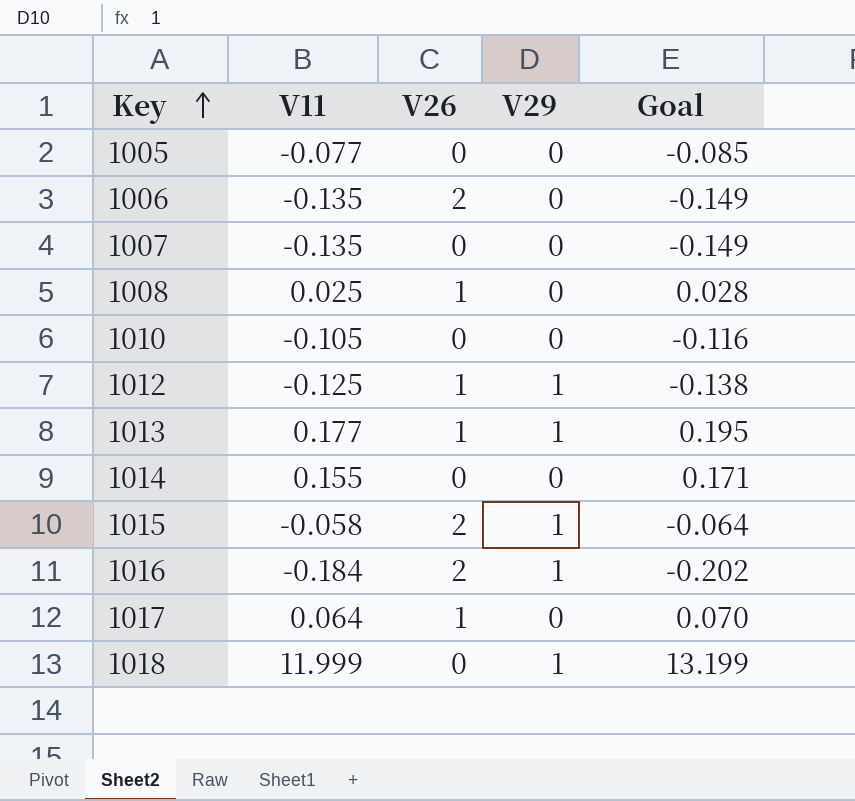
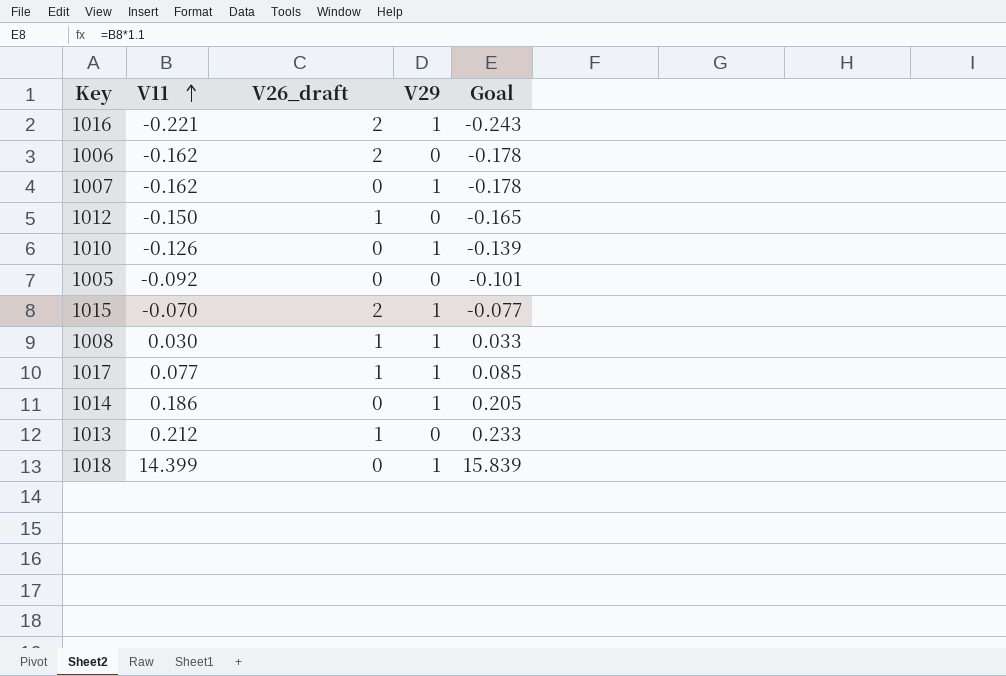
row order: Key ascending -> V11 ascending
column name: V26 -> V26_draft
1016 | V11: -0.184 -> -0.221
1016 | Goal: -0.202 -> -0.243
1006 | V11: -0.135 -> -0.162
1006 | Goal: -0.149 -> -0.178
1007 | V11: -0.135 -> -0.162
1007 | V29: 0 -> 1
1007 | Goal: -0.149 -> -0.178
1012 | V11: -0.125 -> -0.150
1012 | V29: 1 -> 0
1012 | Goal: -0.138 -> -0.165
1010 | V11: -0.105 -> -0.126
1010 | V29: 0 -> 1
1010 | Goal: -0.116 -> -0.139
1005 | V11: -0.077 -> -0.092
1005 | Goal: -0.085 -> -0.101
1015 | V11: -0.058 -> -0.070
1015 | Goal: -0.064 -> -0.077
1008 | V11: 0.025 -> 0.030
1008 | V29: 0 -> 1
1008 | Goal: 0.028 -> 0.033
1017 | V11: 0.064 -> 0.077
1017 | V29: 0 -> 1
1017 | Goal: 0.070 -> 0.085
1014 | V11: 0.155 -> 0.186
1014 | V29: 0 -> 1
1014 | Goal: 0.171 -> 0.205
1013 | V11: 0.177 -> 0.212
1013 | V29: 1 -> 0
1013 | Goal: 0.195 -> 0.233
1018 | V11: 11.999 -> 14.399
1018 | Goal: 13.199 -> 15.839

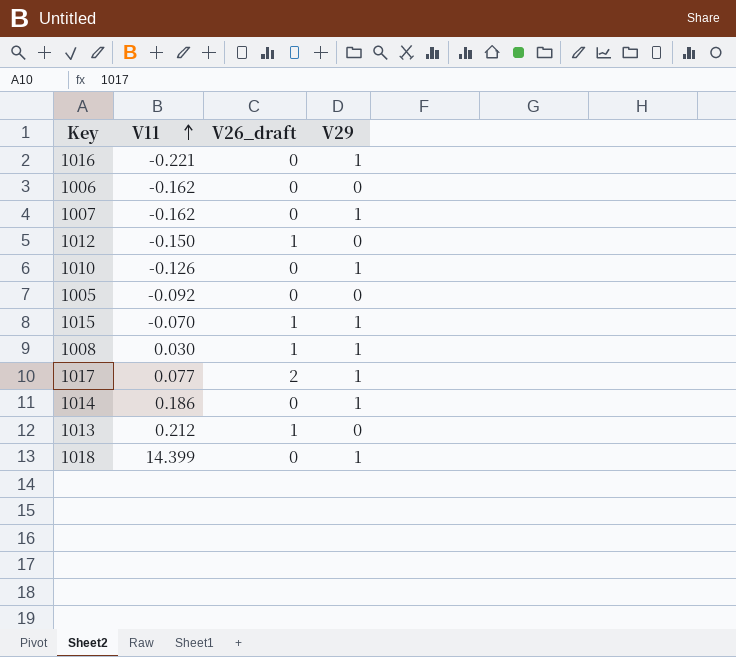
column Goal | formula: [V11] * 1.1 -> none
1016 | V26_draft: 2 -> 0
1006 | V26_draft: 2 -> 0
1015 | V26_draft: 2 -> 1
1017 | V26_draft: 1 -> 2

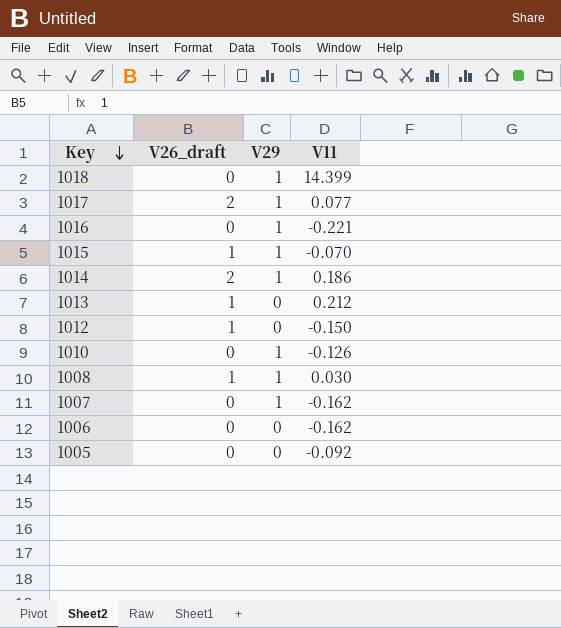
row order: V11 ascending -> Key descending
column V11 | position: 2 -> 4
1014 | V26_draft: 0 -> 2

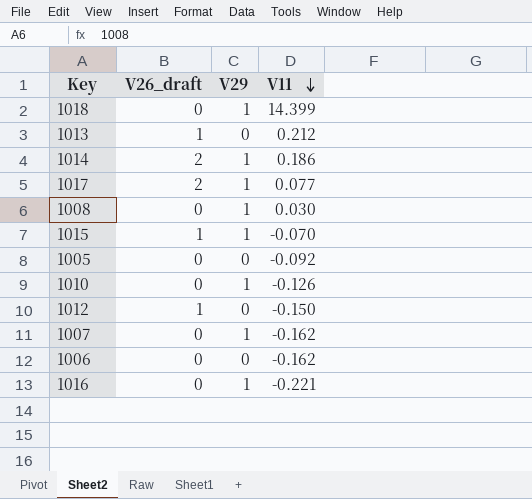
row order: Key descending -> V11 descending
1008 | V26_draft: 1 -> 0

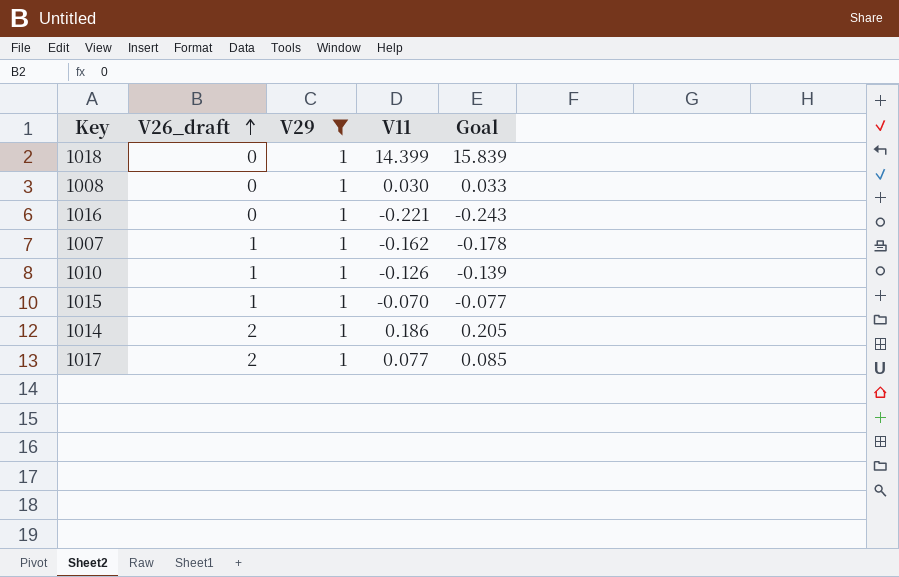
filter: none -> V29 = 1
row order: V11 descending -> V26_draft ascending
column Goal | formula: none -> [V11] * 1.1
1007 | V26_draft: 0 -> 1
1010 | V26_draft: 0 -> 1

